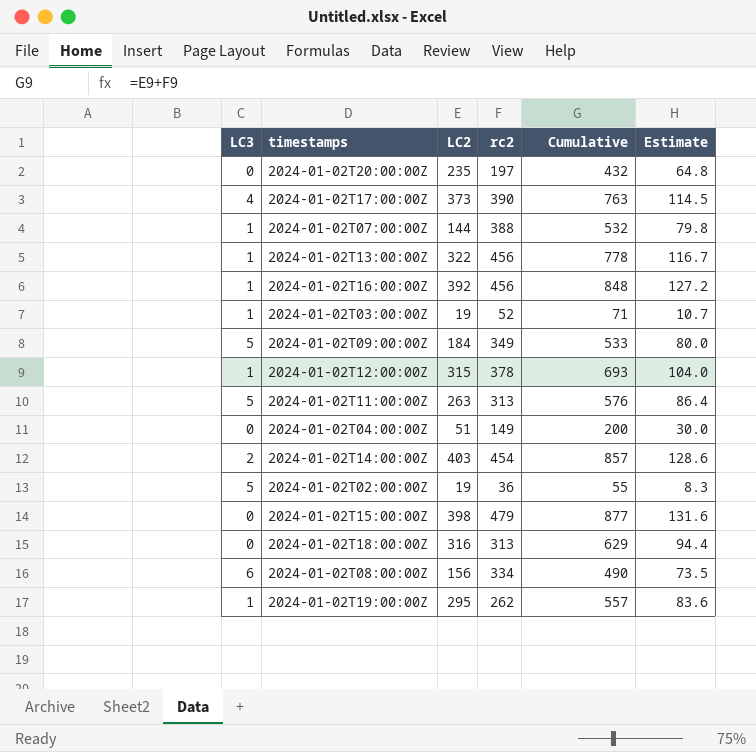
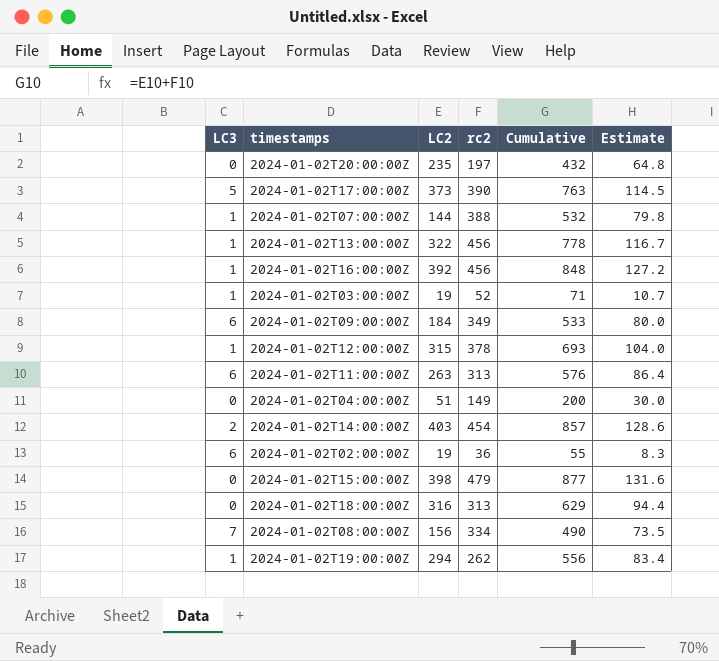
2024-01-02T17:00:00Z | LC3: 4 -> 5
2024-01-02T09:00:00Z | LC3: 5 -> 6
2024-01-02T11:00:00Z | LC3: 5 -> 6
2024-01-02T02:00:00Z | LC3: 5 -> 6
2024-01-02T08:00:00Z | LC3: 6 -> 7
2024-01-02T19:00:00Z | LC2: 295 -> 294
2024-01-02T19:00:00Z | Cumulative: 557 -> 556
2024-01-02T19:00:00Z | Estimate: 83.6 -> 83.4

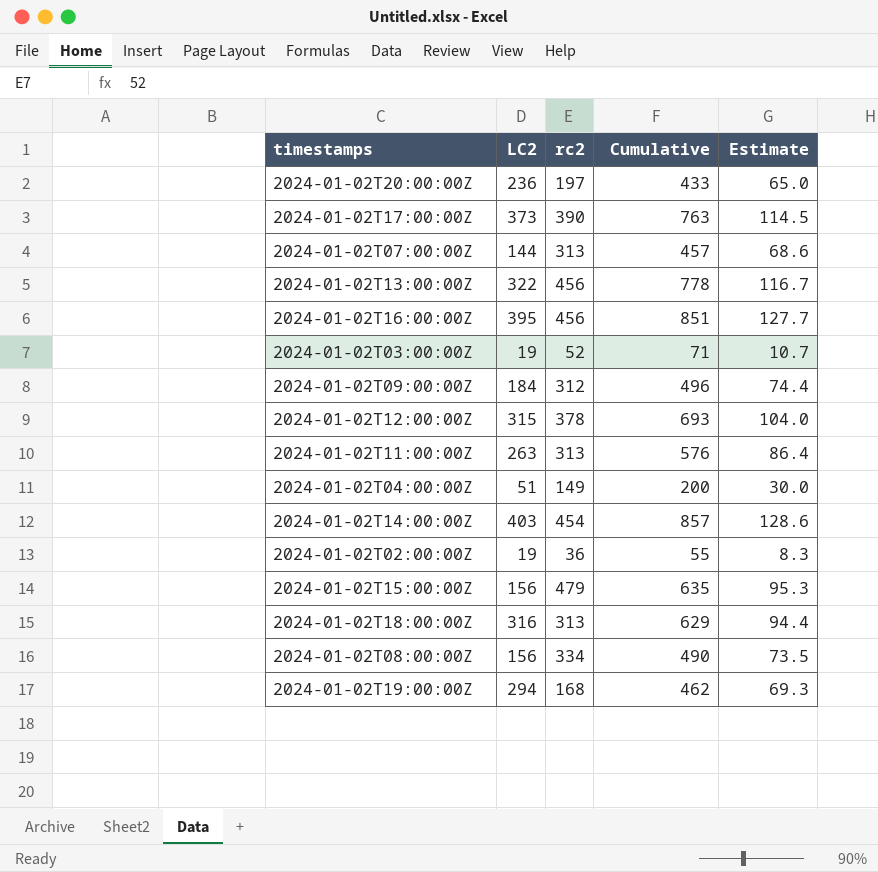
column LC3 | position: 1 -> none
2024-01-02T20:00:00Z | LC2: 235 -> 236
2024-01-02T20:00:00Z | Cumulative: 432 -> 433
2024-01-02T20:00:00Z | Estimate: 64.8 -> 65.0
2024-01-02T07:00:00Z | rc2: 388 -> 313
2024-01-02T07:00:00Z | Cumulative: 532 -> 457
2024-01-02T07:00:00Z | Estimate: 79.8 -> 68.6
2024-01-02T16:00:00Z | LC2: 392 -> 395
2024-01-02T16:00:00Z | Cumulative: 848 -> 851
2024-01-02T16:00:00Z | Estimate: 127.2 -> 127.7
2024-01-02T09:00:00Z | rc2: 349 -> 312
2024-01-02T09:00:00Z | Cumulative: 533 -> 496
2024-01-02T09:00:00Z | Estimate: 80.0 -> 74.4
2024-01-02T15:00:00Z | LC2: 398 -> 156
2024-01-02T15:00:00Z | Cumulative: 877 -> 635
2024-01-02T15:00:00Z | Estimate: 131.6 -> 95.3
2024-01-02T19:00:00Z | rc2: 262 -> 168
2024-01-02T19:00:00Z | Cumulative: 556 -> 462
2024-01-02T19:00:00Z | Estimate: 83.4 -> 69.3

